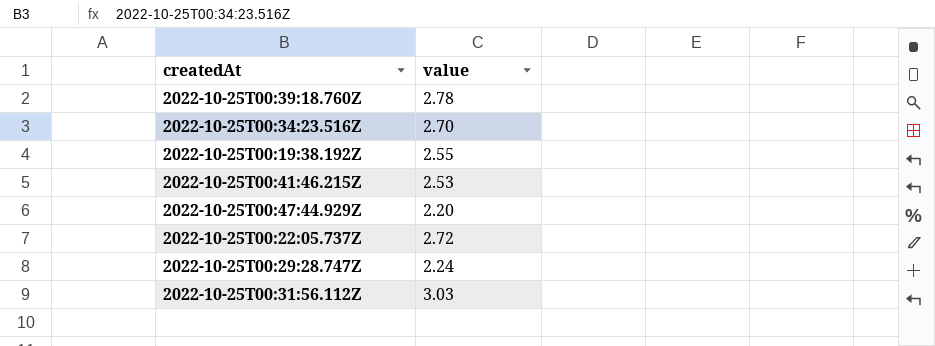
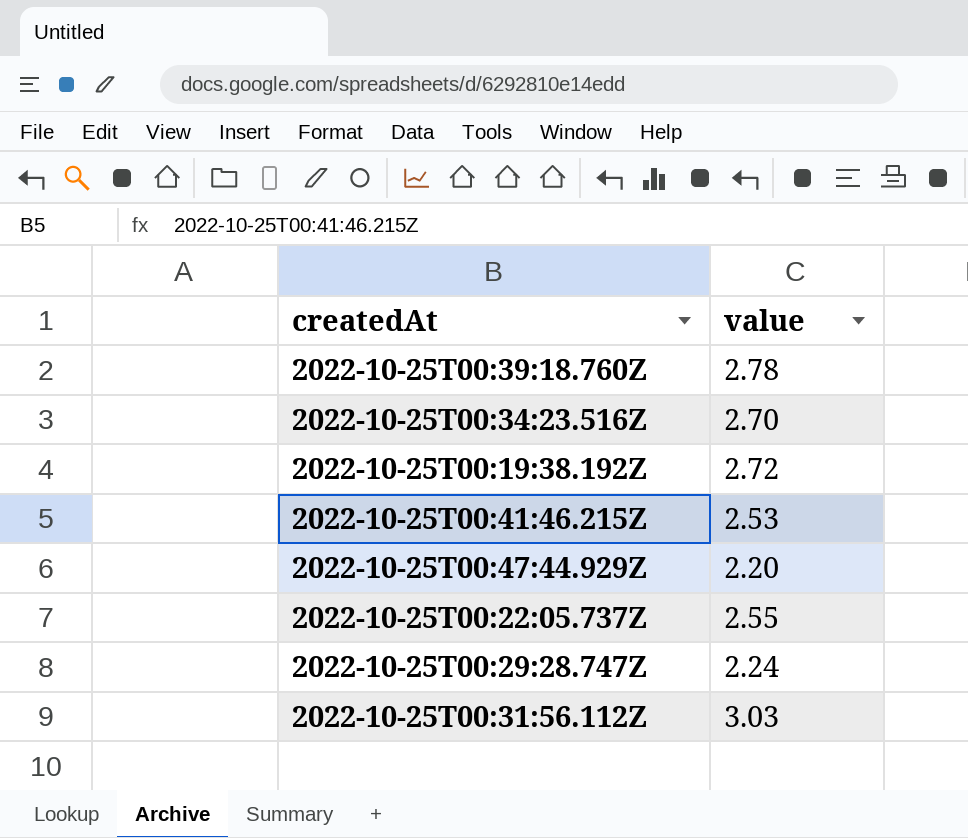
2022-10-25T00:19:38.192Z | value: 2.55 -> 2.72
2022-10-25T00:22:05.737Z | value: 2.72 -> 2.55

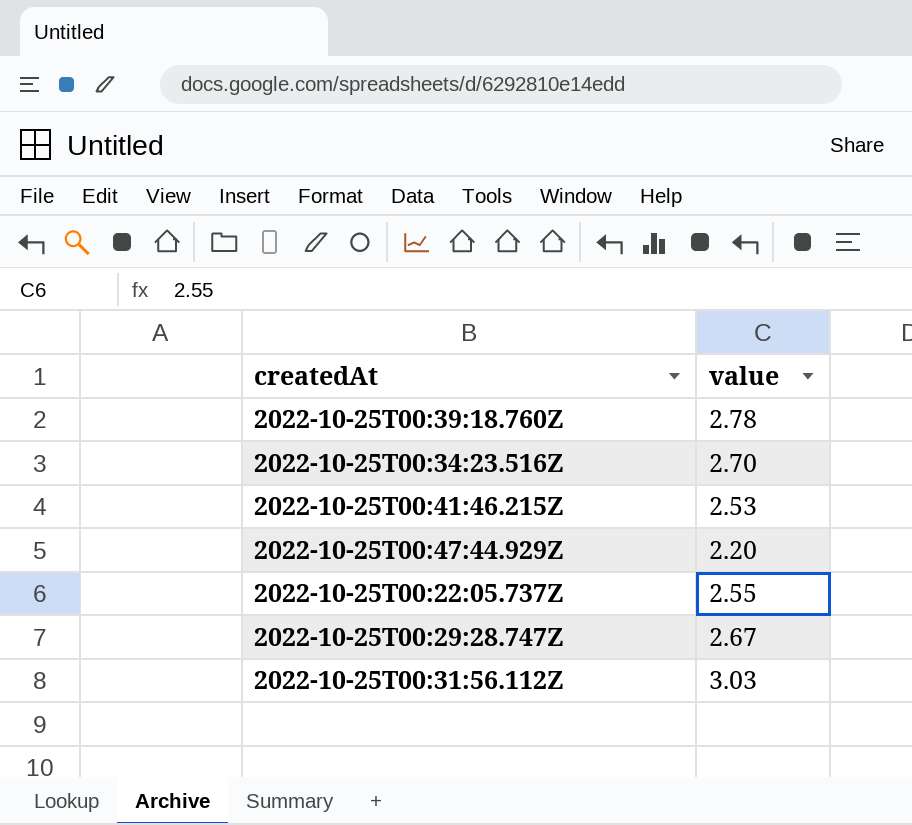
row 2022-10-25T00:19:38.192Z: 2.72 -> none
2022-10-25T00:29:28.747Z | value: 2.24 -> 2.67

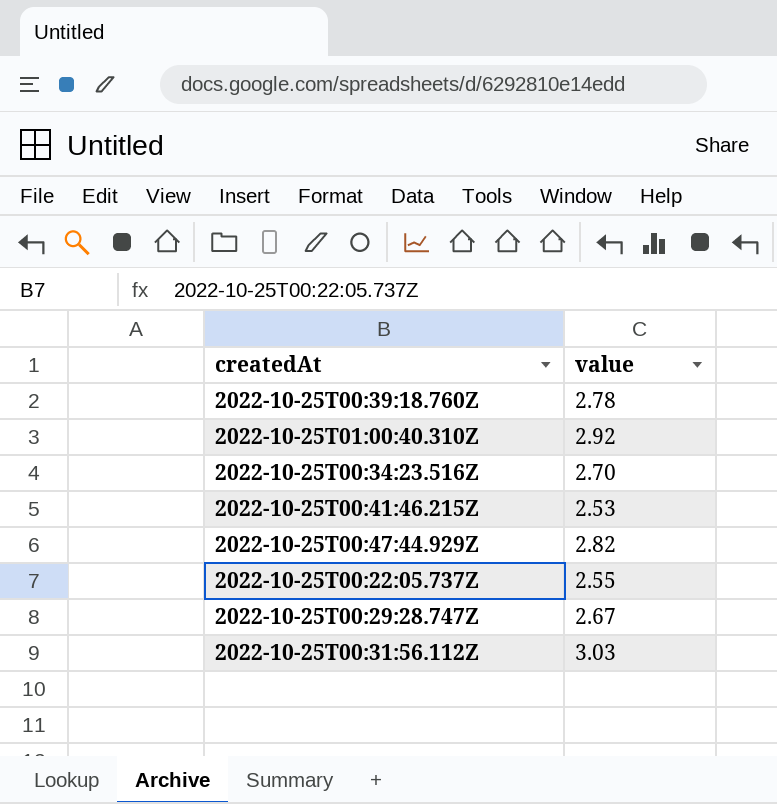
row 2022-10-25T01:00:40.310Z: none -> 2.92
2022-10-25T00:47:44.929Z | value: 2.20 -> 2.82

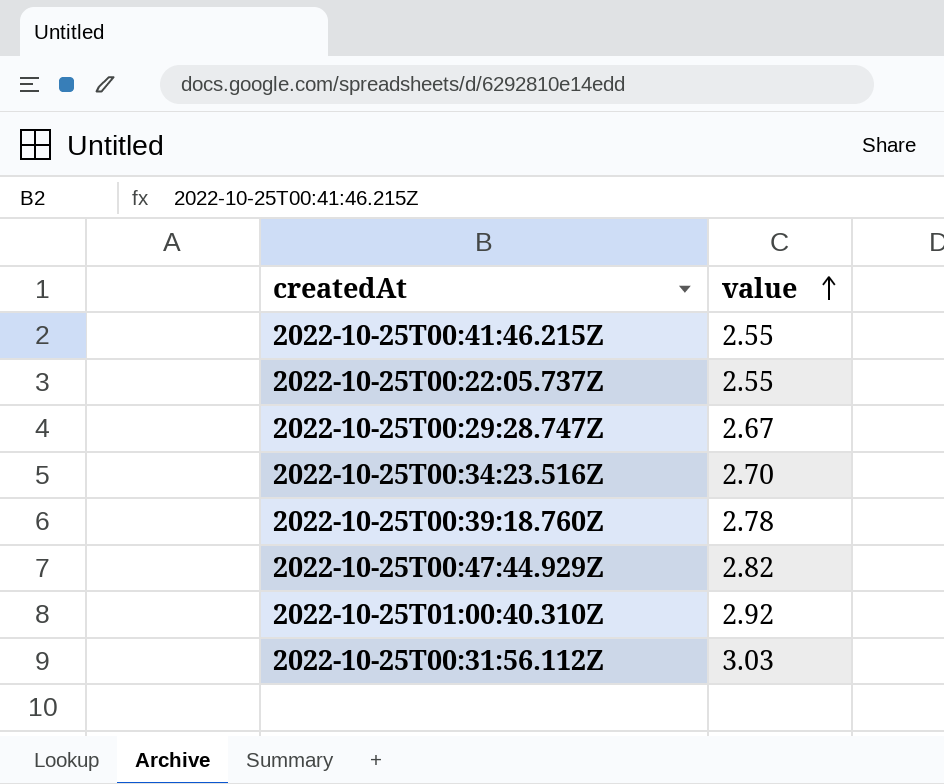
row order: none -> value ascending
2022-10-25T00:41:46.215Z | value: 2.53 -> 2.55

